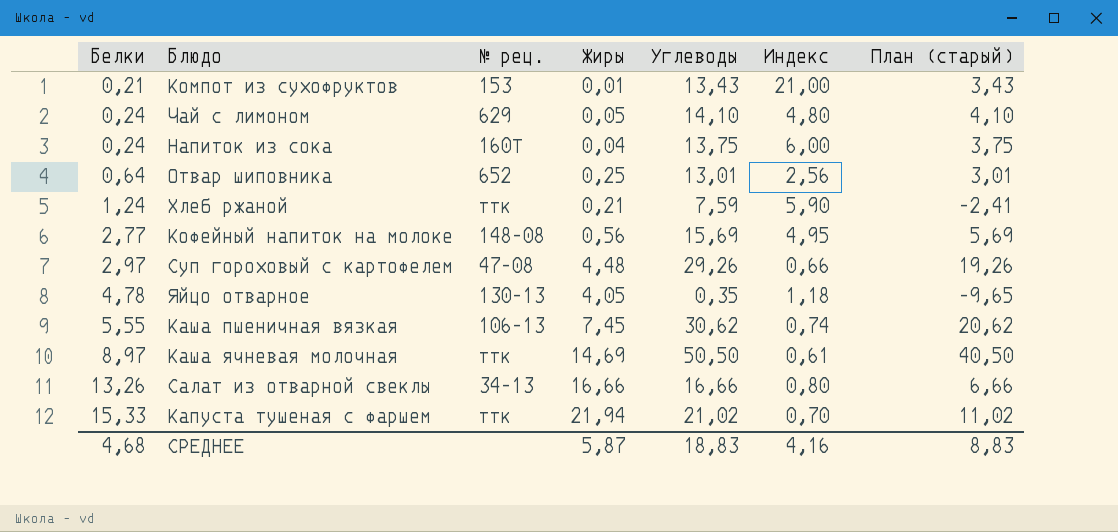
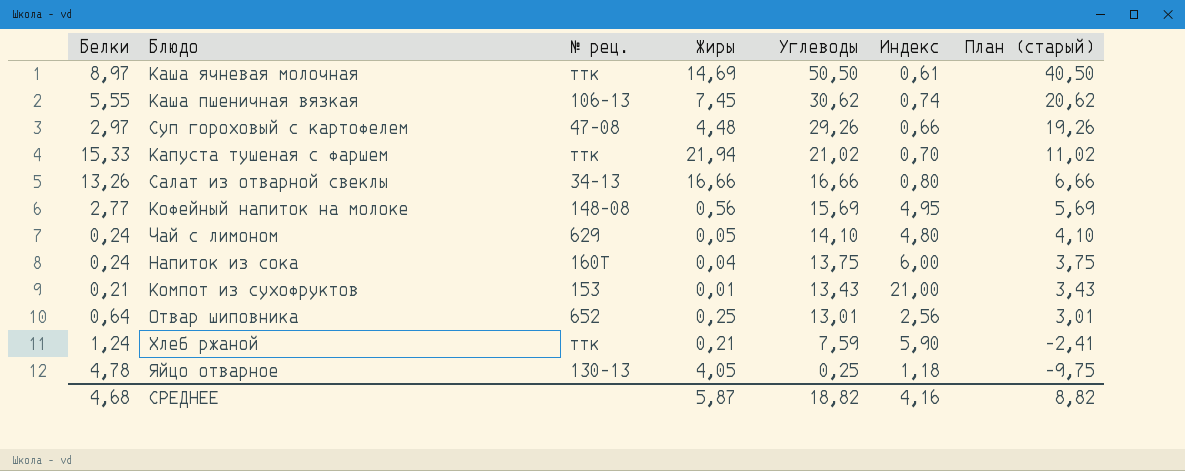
row order: Белки ascending -> Углеводы descending
Яйцо отварное | Углеводы: 0,35 -> 0,25
Яйцо отварное | План (старый): -9,65 -> -9,75
СРЕДНЕЕ | Углеводы: 18,83 -> 18,82
СРЕДНЕЕ | План (старый): 8,83 -> 8,82

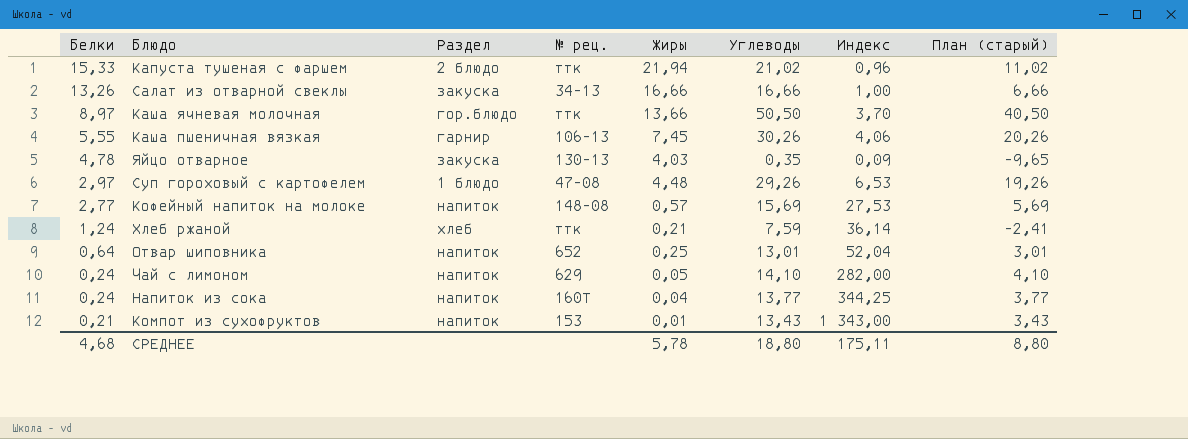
row order: Углеводы descending -> Белки descending
column Раздел | position: none -> 3
column Индекс | formula: [Белки] / [Жиры] -> [Углеводы] / [Жиры]
Каша ячневая молочная | Жиры: 14,69 -> 13,66
Каша пшеничная вязкая | Углеводы: 30,62 -> 30,26
Каша пшеничная вязкая | План (старый): 20,62 -> 20,26
Яйцо отварное | Жиры: 4,05 -> 4,03
Яйцо отварное | Углеводы: 0,25 -> 0,35
Яйцо отварное | План (старый): -9,75 -> -9,65
Кофейный напиток на молоке | Жиры: 0,56 -> 0,57
Напиток из сока | Углеводы: 13,75 -> 13,77
Напиток из сока | План (старый): 3,75 -> 3,77
СРЕДНЕЕ | Жиры: 5,87 -> 5,78
СРЕДНЕЕ | Углеводы: 18,82 -> 18,80
СРЕДНЕЕ | Индекс: 4,16 -> 175,11
СРЕДНЕЕ | План (старый): 8,82 -> 8,80

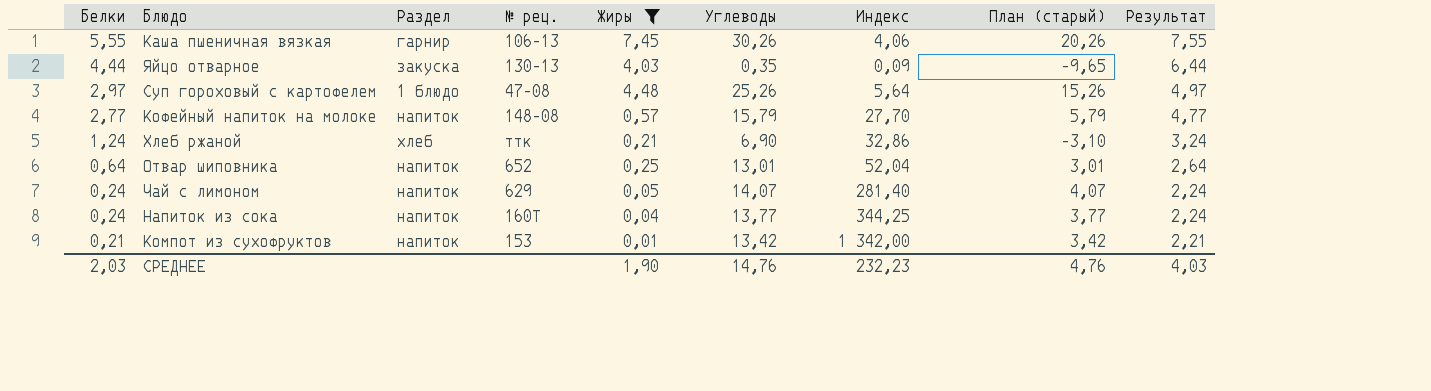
filter: none -> Жиры <= 7,45
column Результат | formula: none -> [Белки] + 2
Яйцо отварное | Белки: 4,78 -> 4,44
Суп гороховый с картофелем | Углеводы: 29,26 -> 25,26
Суп гороховый с картофелем | Индекс: 6,53 -> 5,64
Суп гороховый с картофелем | План (старый): 19,26 -> 15,26
Кофейный напиток на молоке | Углеводы: 15,69 -> 15,79
Кофейный напиток на молоке | Индекс: 27,53 -> 27,70
Кофейный напиток на молоке | План (старый): 5,69 -> 5,79
Хлеб ржаной | Углеводы: 7,59 -> 6,90
Хлеб ржаной | Индекс: 36,14 -> 32,86
Хлеб ржаной | План (старый): -2,41 -> -3,10
Чай с лимоном | Углеводы: 14,10 -> 14,07
Чай с лимоном | Индекс: 282,00 -> 281,40
Чай с лимоном | План (старый): 4,10 -> 4,07
Компот из сухофруктов | Углеводы: 13,43 -> 13,42
Компот из сухофруктов | Индекс: 1 343,00 -> 1 342,00
Компот из сухофруктов | План (старый): 3,43 -> 3,42
СРЕДНЕЕ | Белки: 4,68 -> 2,03
СРЕДНЕЕ | Жиры: 5,78 -> 1,90
СРЕДНЕЕ | Углеводы: 18,80 -> 14,76
СРЕДНЕЕ | Индекс: 175,11 -> 232,23
СРЕДНЕЕ | План (старый): 8,80 -> 4,76

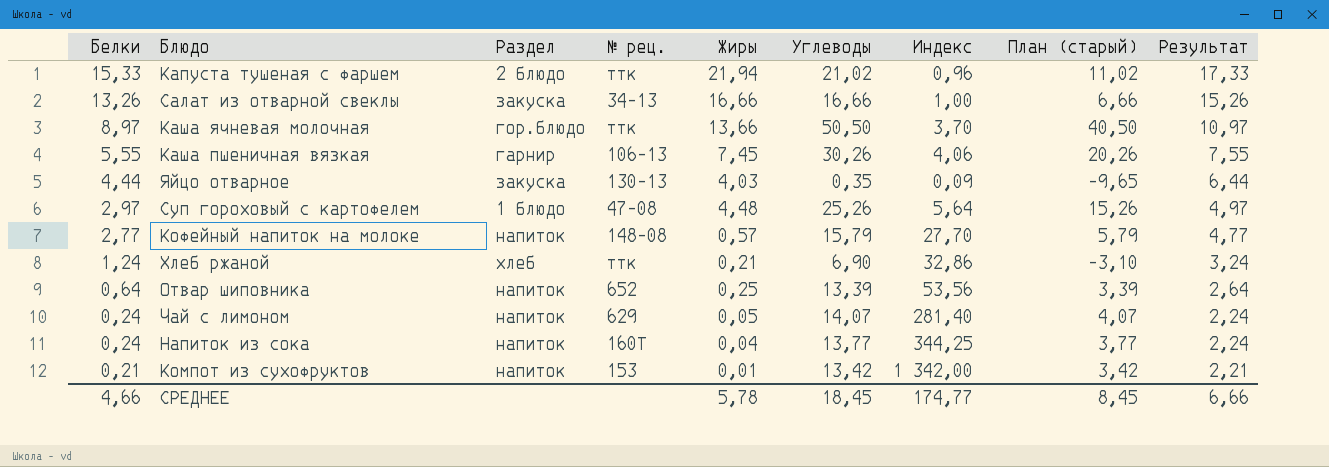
filter: Жиры <= 7,45 -> none
Отвар шиповника | Углеводы: 13,01 -> 13,39
Отвар шиповника | Индекс: 52,04 -> 53,56
Отвар шиповника | План (старый): 3,01 -> 3,39
СРЕДНЕЕ | Белки: 2,03 -> 4,66
СРЕДНЕЕ | Жиры: 1,90 -> 5,78
СРЕДНЕЕ | Углеводы: 14,76 -> 18,45
СРЕДНЕЕ | Индекс: 232,23 -> 174,77
СРЕДНЕЕ | План (старый): 4,76 -> 8,45
СРЕДНЕЕ | Результат: 4,03 -> 6,66

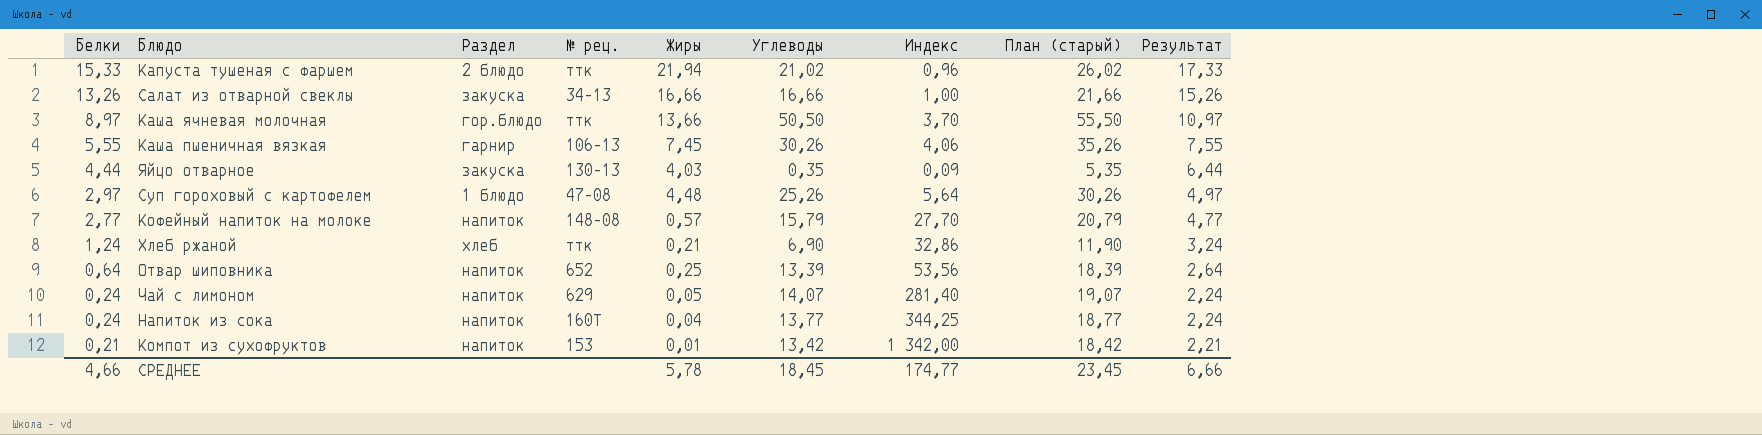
column План (старый) | formula: [Углеводы] - 10 -> [Углеводы] + 5
СРЕДНЕЕ | План (старый): 8,45 -> 23,45

